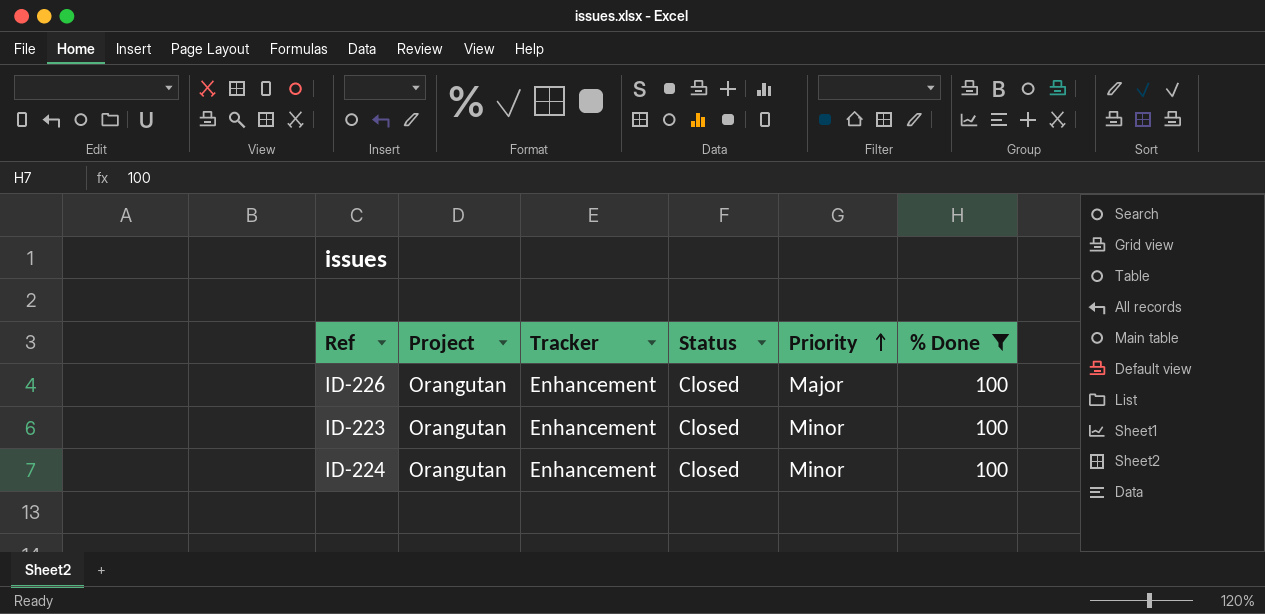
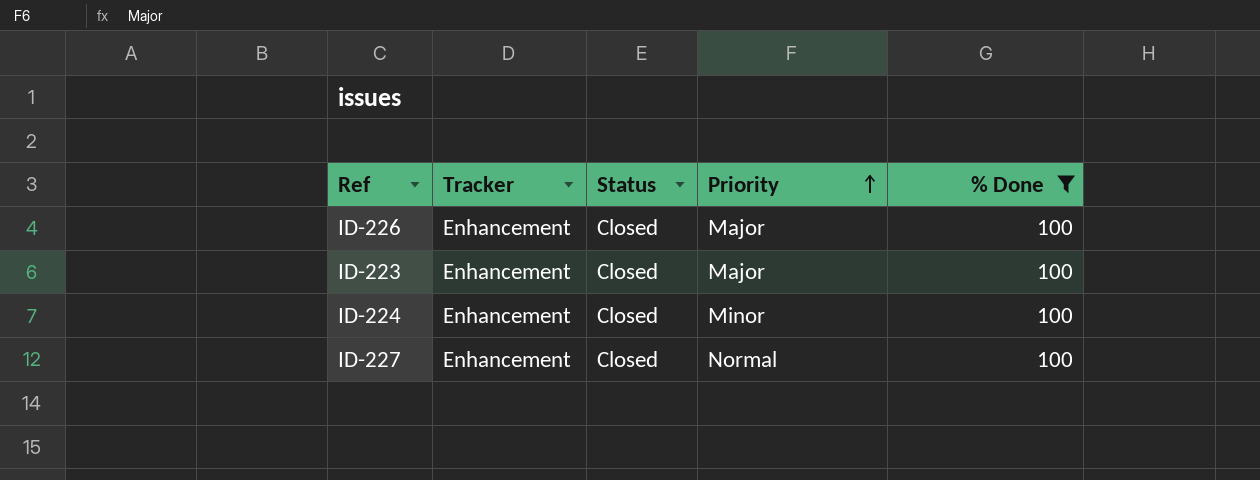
column Project | position: 2 -> none
ID-223 | Priority: Minor -> Major
row ID-227: none -> Enhancement | Closed | Normal | 100

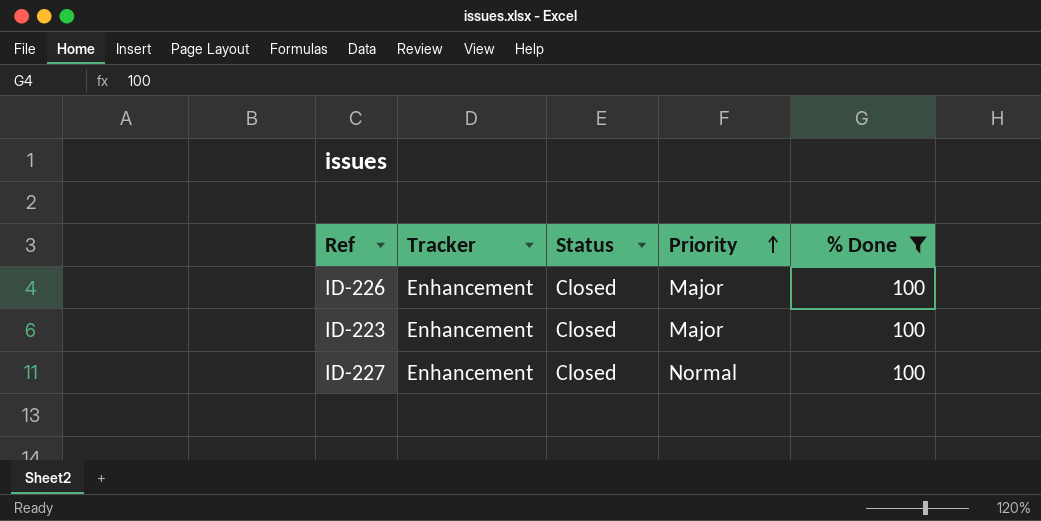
row ID-224: Enhancement | Closed | Minor | 100 -> none

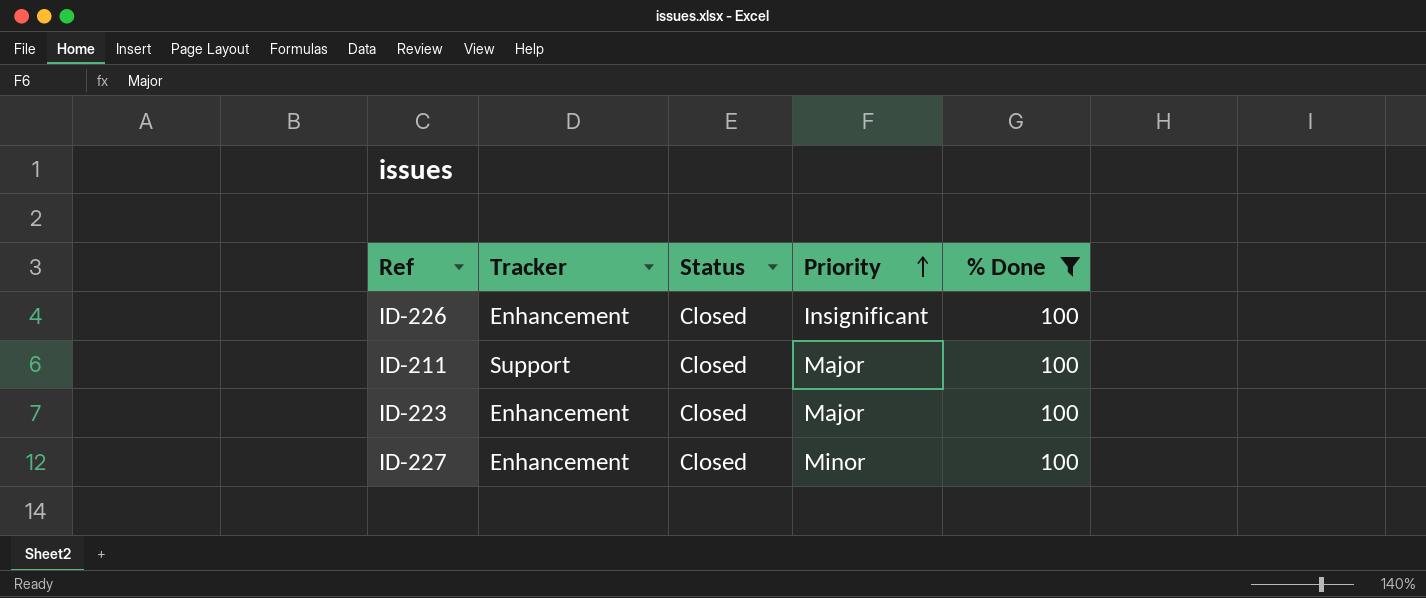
ID-226 | Priority: Major -> Insignificant
row ID-211: none -> Support | Closed | Major | 100
ID-227 | Priority: Normal -> Minor

